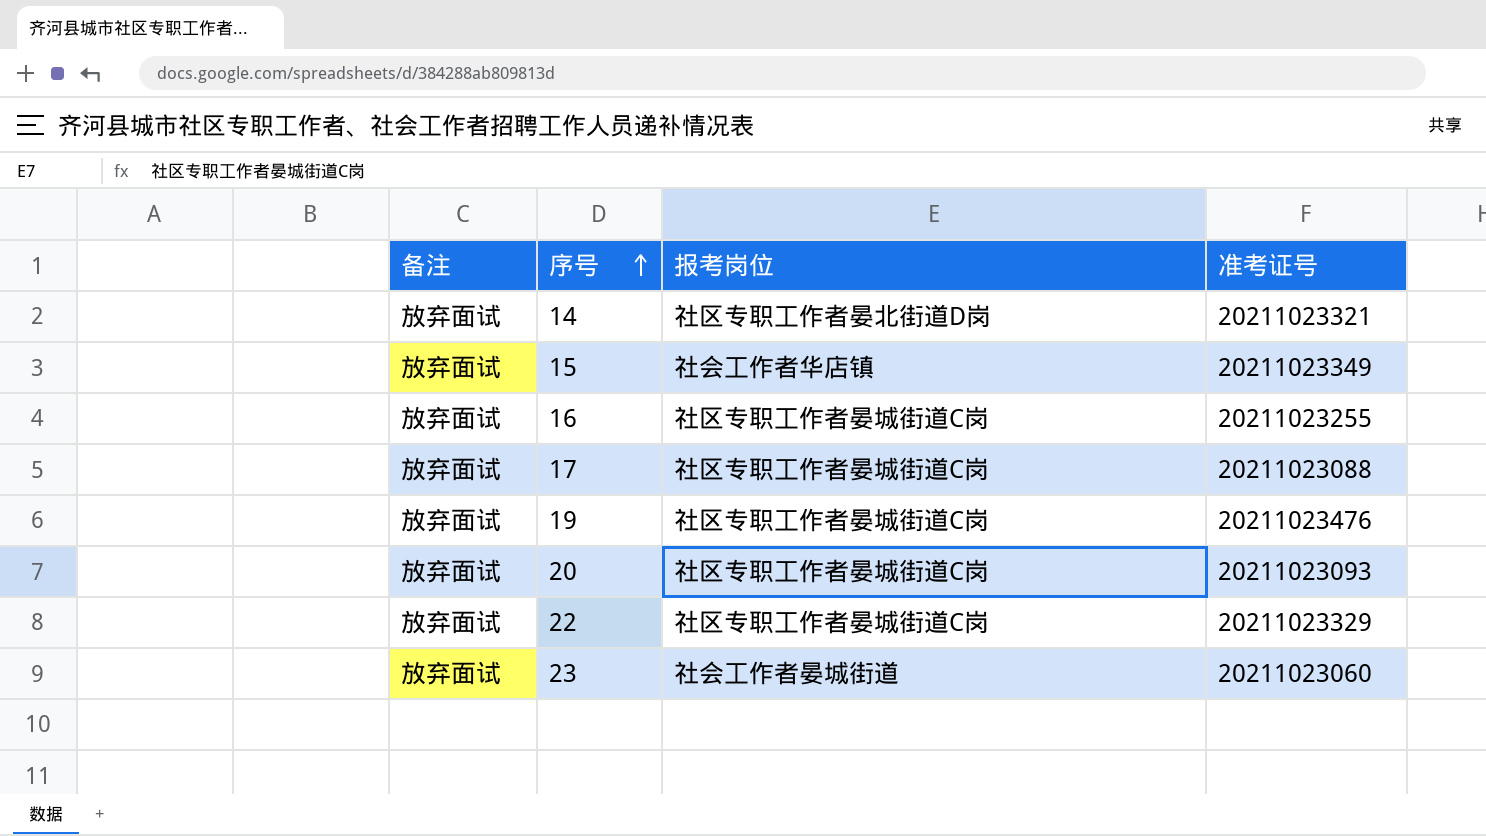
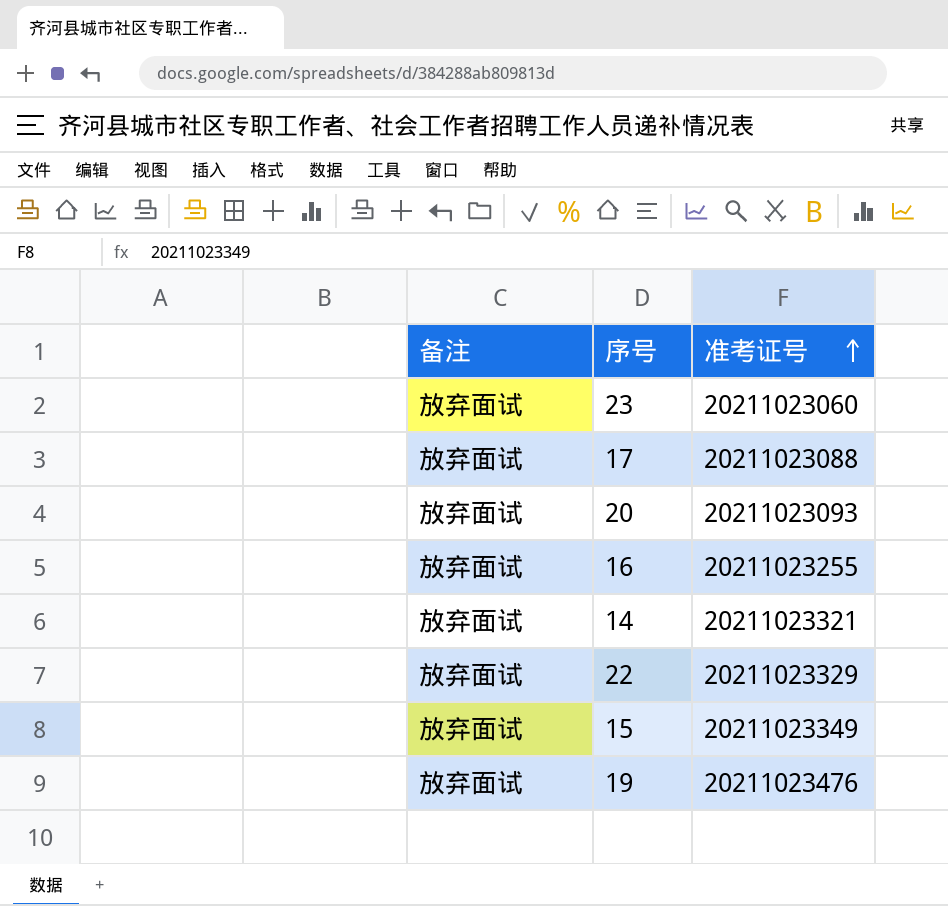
row order: 序号 ascending -> 准考证号 ascending
column 报考岗位 | position: 3 -> none

